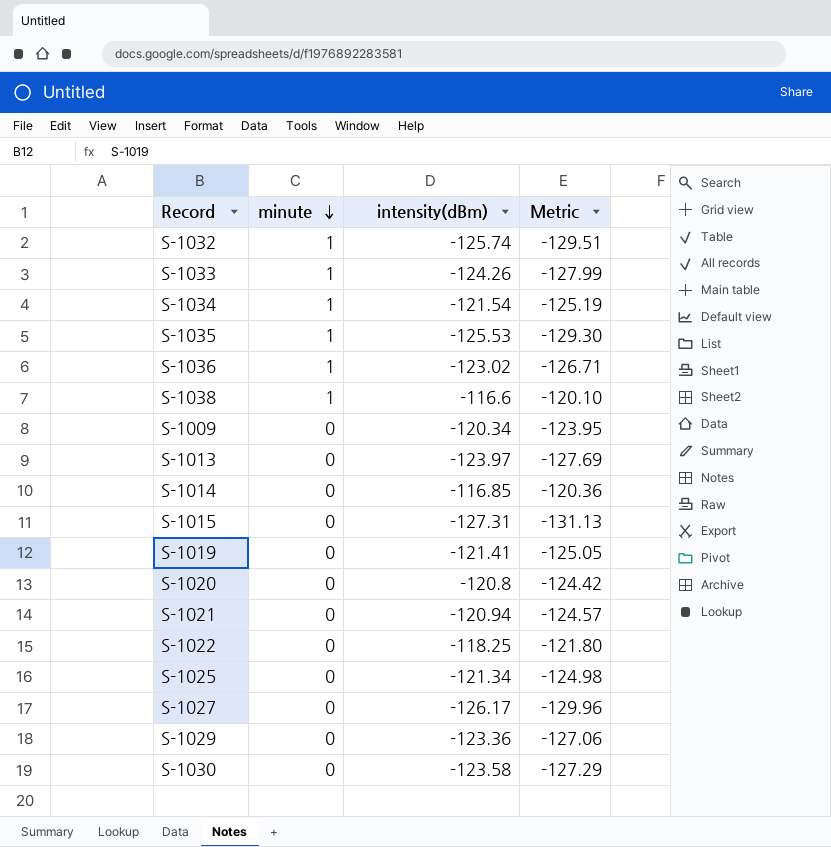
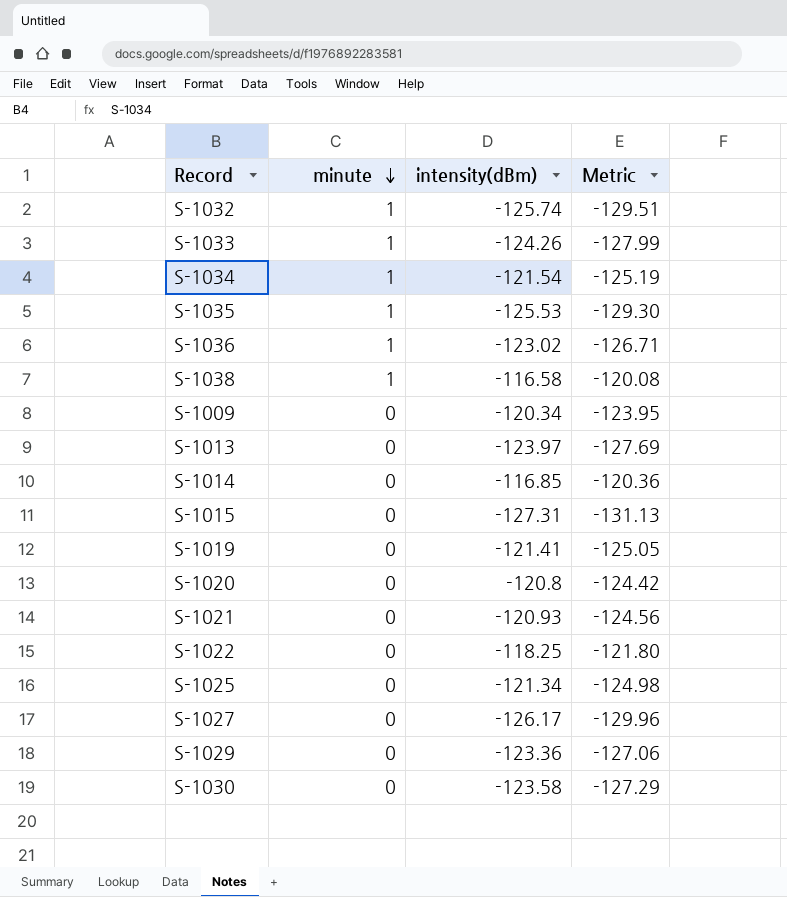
S-1038 | intensity(dBm): -116.6 -> -116.58
S-1038 | Metric: -120.10 -> -120.08
S-1021 | intensity(dBm): -120.94 -> -120.93
S-1021 | Metric: -124.57 -> -124.56

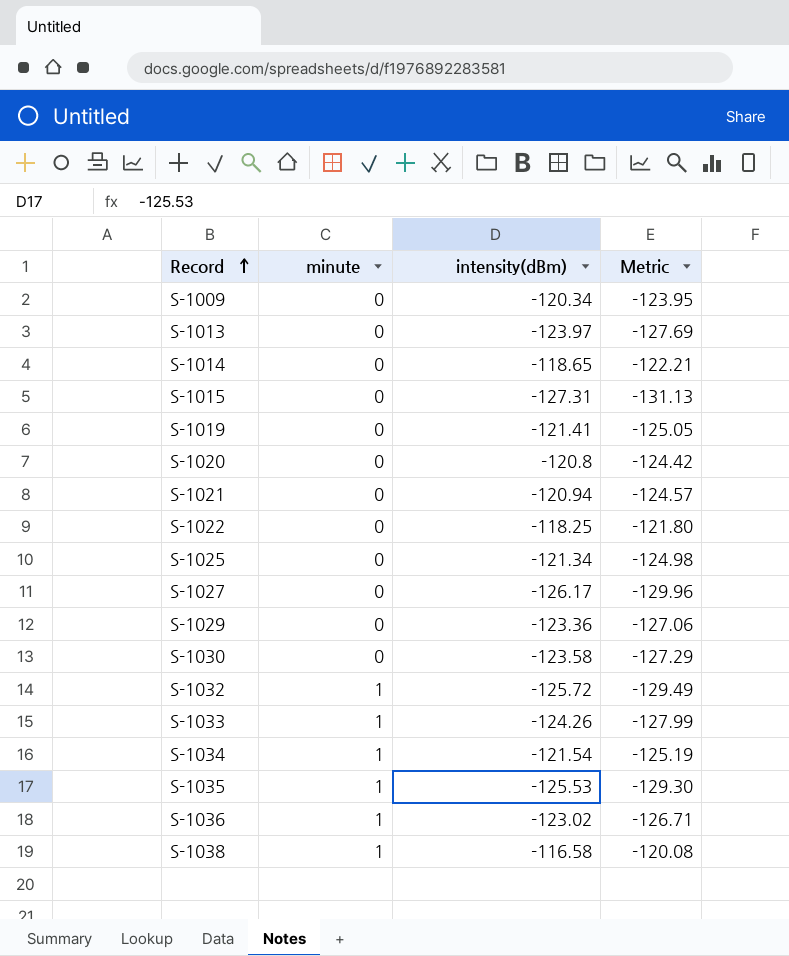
row order: minute descending -> Record ascending
S-1014 | intensity(dBm): -116.85 -> -118.65
S-1014 | Metric: -120.36 -> -122.21
S-1021 | intensity(dBm): -120.93 -> -120.94
S-1021 | Metric: -124.56 -> -124.57
S-1032 | intensity(dBm): -125.74 -> -125.72
S-1032 | Metric: -129.51 -> -129.49

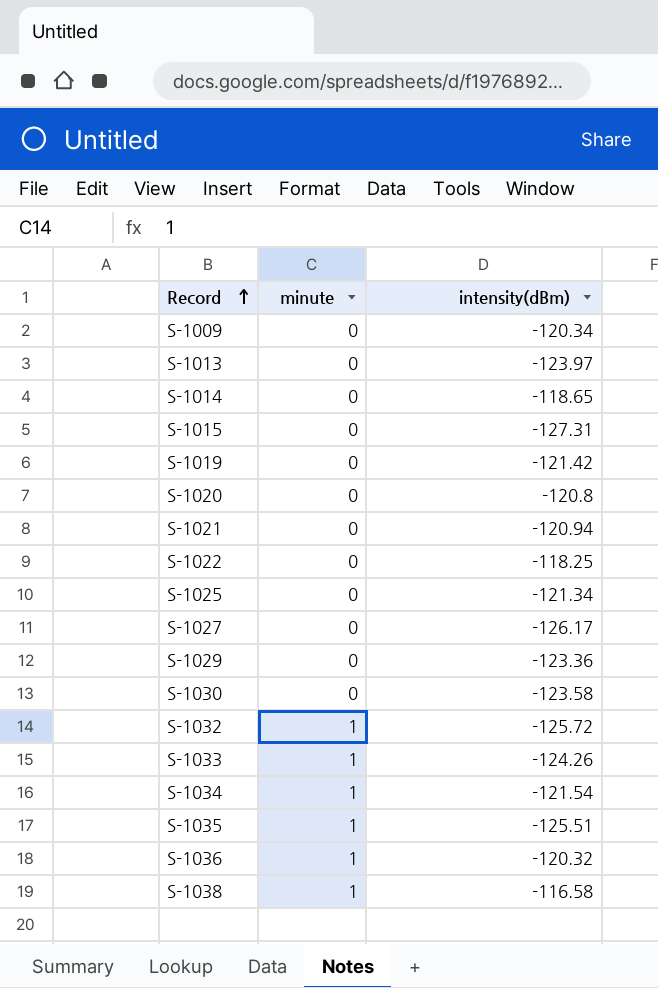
column Metric | formula: [intensity(dBm)] * 1.03 -> none
S-1019 | intensity(dBm): -121.41 -> -121.42
S-1035 | intensity(dBm): -125.53 -> -125.51
S-1036 | intensity(dBm): -123.02 -> -120.32

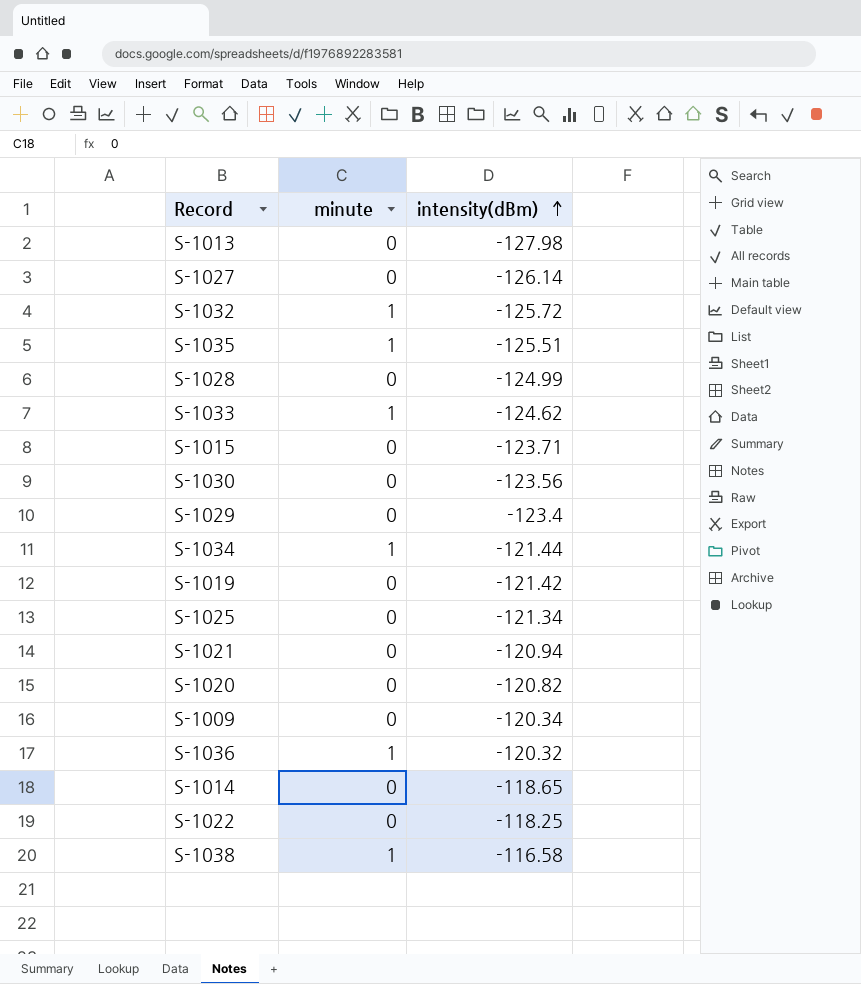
row order: Record ascending -> intensity(dBm) ascending
S-1013 | intensity(dBm): -123.97 -> -127.98
S-1027 | intensity(dBm): -126.17 -> -126.14
row S-1028: none -> 0 | -124.99
S-1033 | intensity(dBm): -124.26 -> -124.62
S-1015 | intensity(dBm): -127.31 -> -123.71
S-1030 | intensity(dBm): -123.58 -> -123.56
S-1029 | intensity(dBm): -123.36 -> -123.4
S-1034 | intensity(dBm): -121.54 -> -121.44
S-1020 | intensity(dBm): -120.8 -> -120.82

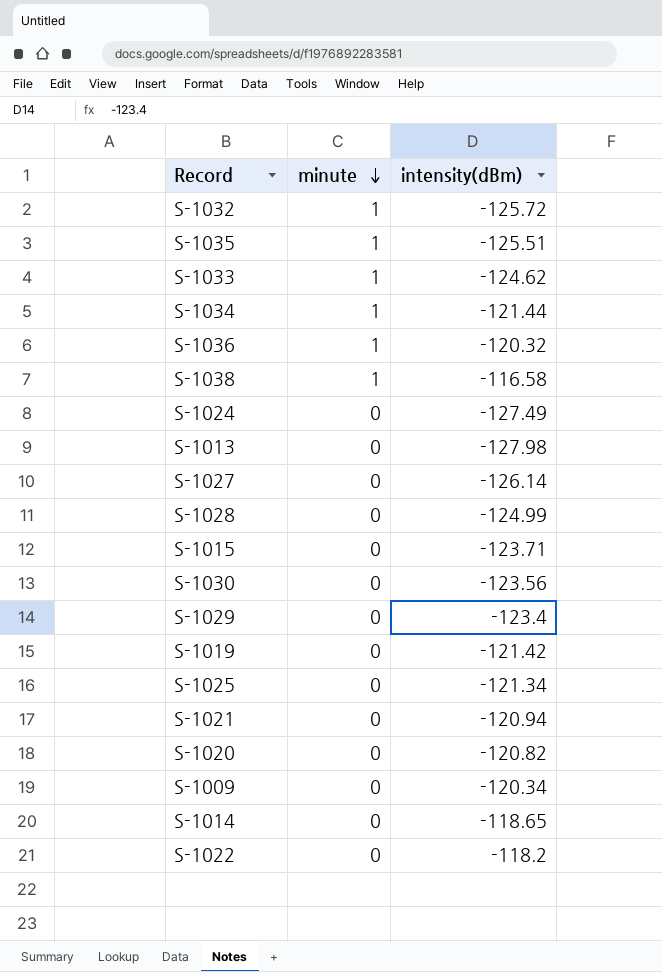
row order: intensity(dBm) ascending -> minute descending
row S-1024: none -> 0 | -127.49
S-1022 | intensity(dBm): -118.25 -> -118.2

